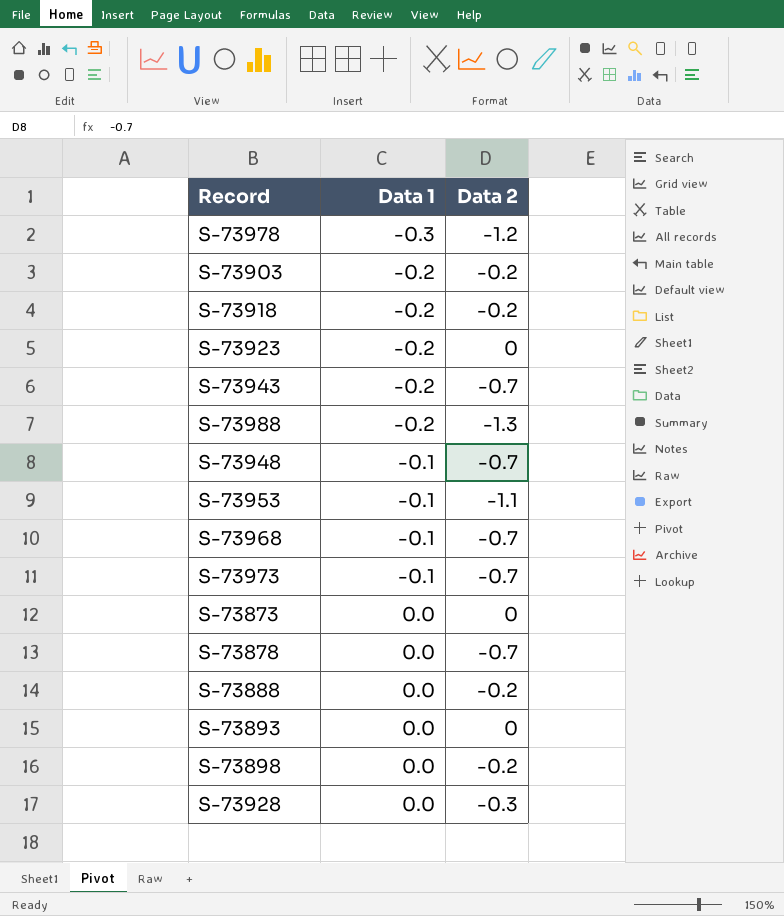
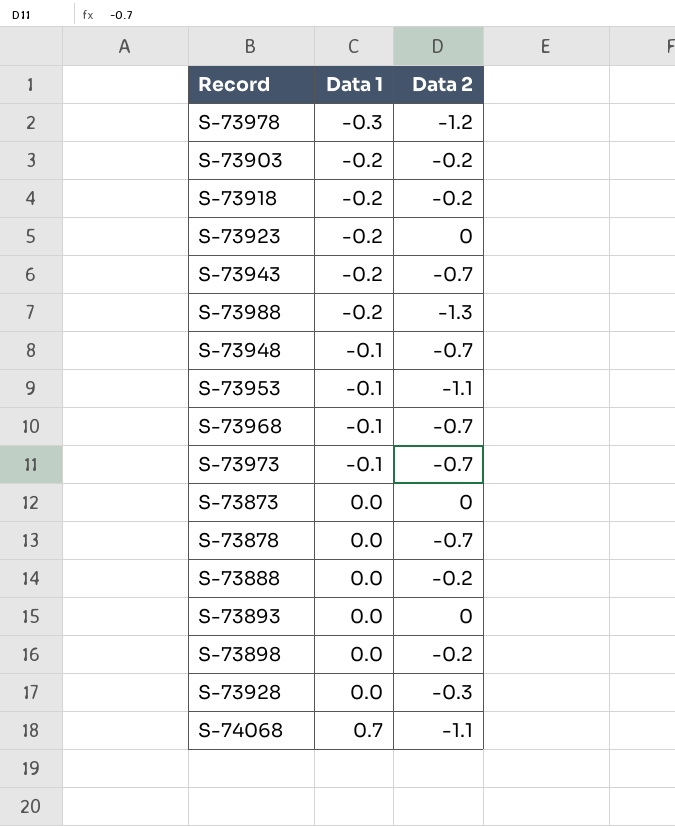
row S-74068: none -> 0.7 | -1.1

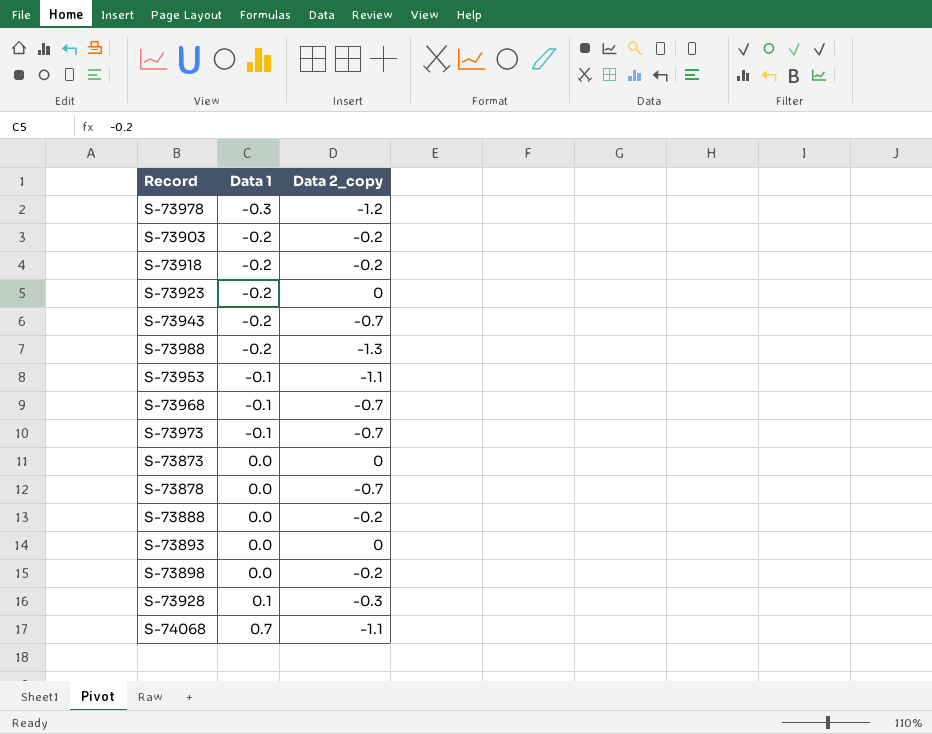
column name: Data 2 -> Data 2_copy
row S-73948: -0.1 | -0.7 -> none
S-73928 | Data 1: 0.0 -> 0.1

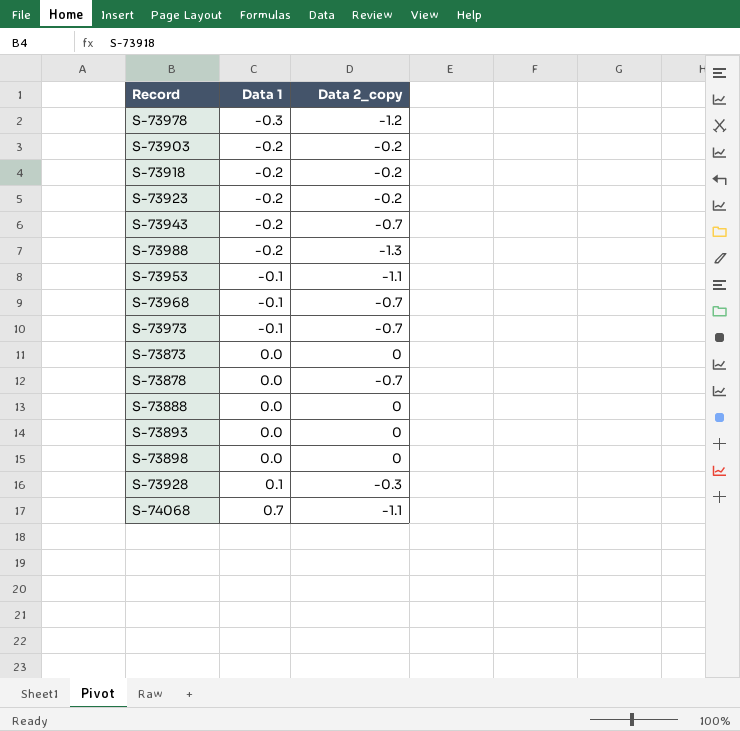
S-73923 | Data 2_copy: 0 -> -0.2
S-73888 | Data 2_copy: -0.2 -> 0
S-73898 | Data 2_copy: -0.2 -> 0

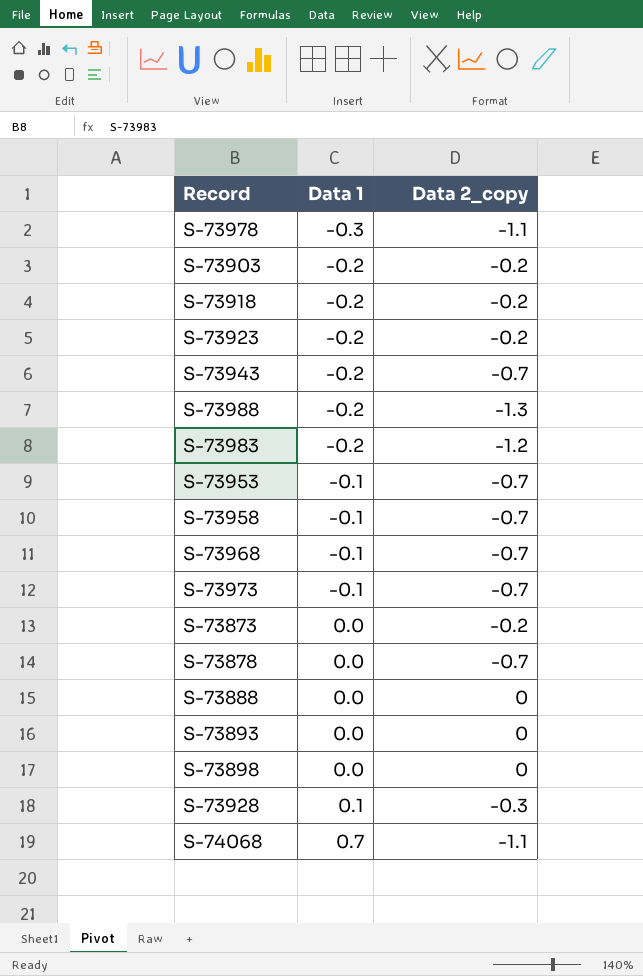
S-73978 | Data 2_copy: -1.2 -> -1.1
row S-73983: none -> -0.2 | -1.2
S-73953 | Data 2_copy: -1.1 -> -0.7
row S-73958: none -> -0.1 | -0.7
S-73873 | Data 2_copy: 0 -> -0.2

